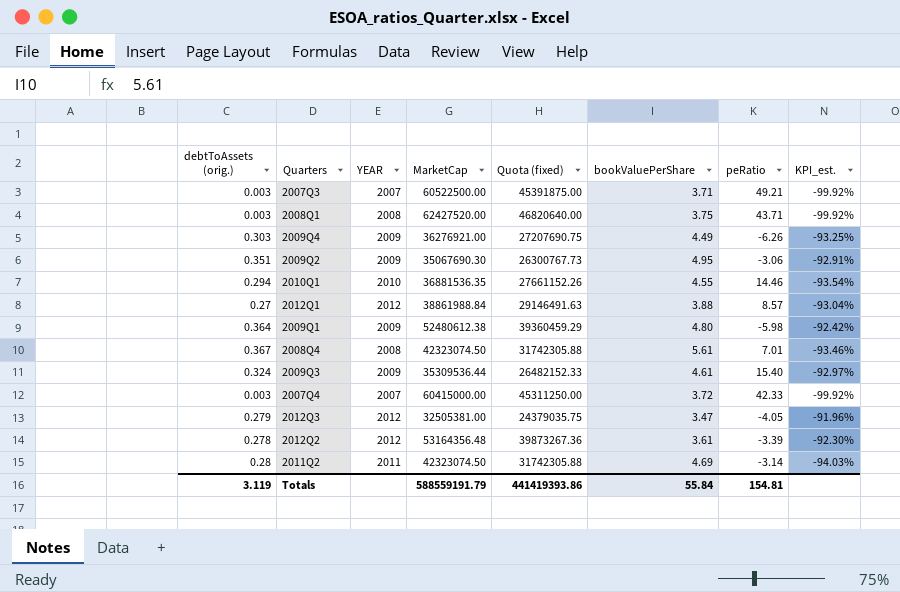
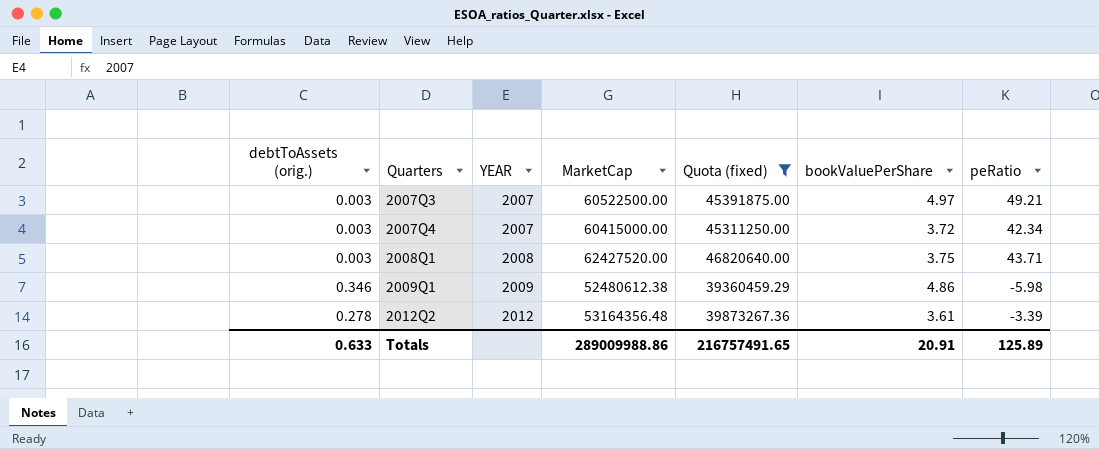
filter: none -> Quota (fixed) >= 39360459.29
row order: none -> Quarters ascending
column KPI_est. | formula: ([debtToAssets (orig.)] - [bookValuePerShare]) / [bookValuePerShare] -> none
2007Q3 | bookValuePerShare: 3.71 -> 4.97
2007Q4 | peRatio: 42.33 -> 42.34
2009Q1 | debtToAssets (orig.): 0.364 -> 0.346
2009Q1 | bookValuePerShare: 4.80 -> 4.86
Totals | debtToAssets (orig.): 3.119 -> 0.633
Totals | MarketCap: 588559191.79 -> 289009988.86
Totals | Quota (fixed): 441419393.86 -> 216757491.65
Totals | bookValuePerShare: 55.84 -> 20.91
Totals | peRatio: 154.81 -> 125.89

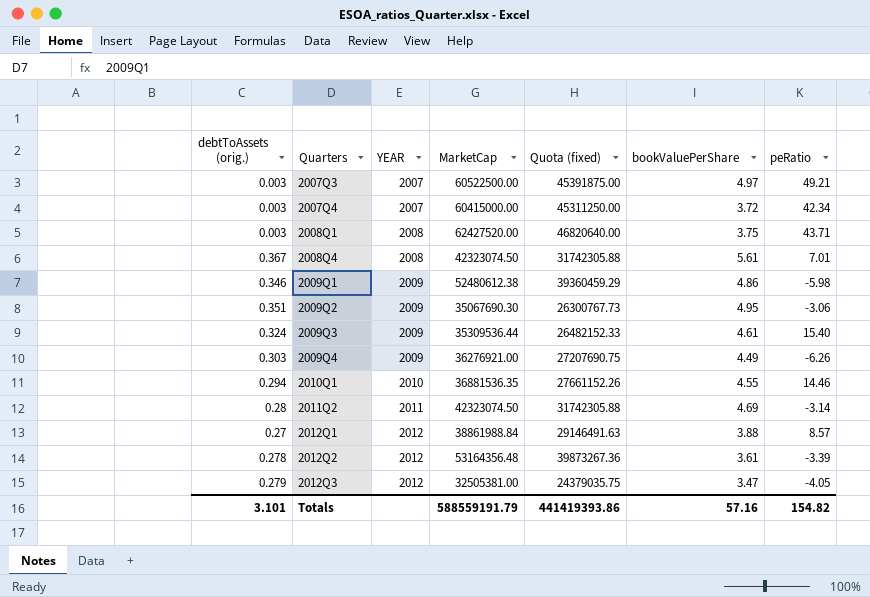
filter: Quota (fixed) >= 39360459.29 -> none
Totals | debtToAssets (orig.): 0.633 -> 3.101
Totals | MarketCap: 289009988.86 -> 588559191.79
Totals | Quota (fixed): 216757491.65 -> 441419393.86
Totals | bookValuePerShare: 20.91 -> 57.16
Totals | peRatio: 125.89 -> 154.82

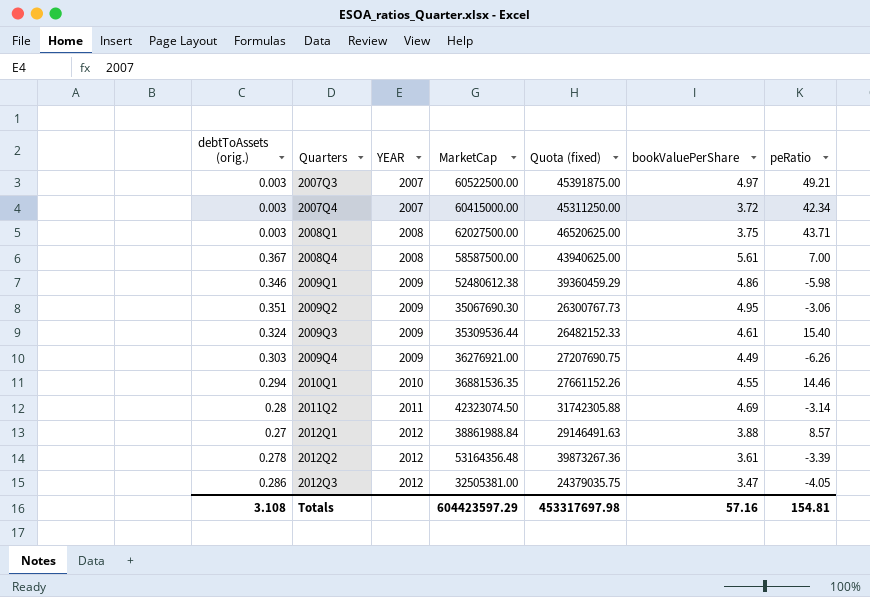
2008Q1 | MarketCap: 62427520.00 -> 62027500.00
2008Q1 | Quota (fixed): 46820640.00 -> 46520625.00
2008Q4 | MarketCap: 42323074.50 -> 58587500.00
2008Q4 | Quota (fixed): 31742305.88 -> 43940625.00
2008Q4 | peRatio: 7.01 -> 7.00
2012Q3 | debtToAssets (orig.): 0.279 -> 0.286
Totals | debtToAssets (orig.): 3.101 -> 3.108
Totals | MarketCap: 588559191.79 -> 604423597.29
Totals | Quota (fixed): 441419393.86 -> 453317697.98
Totals | peRatio: 154.82 -> 154.81

